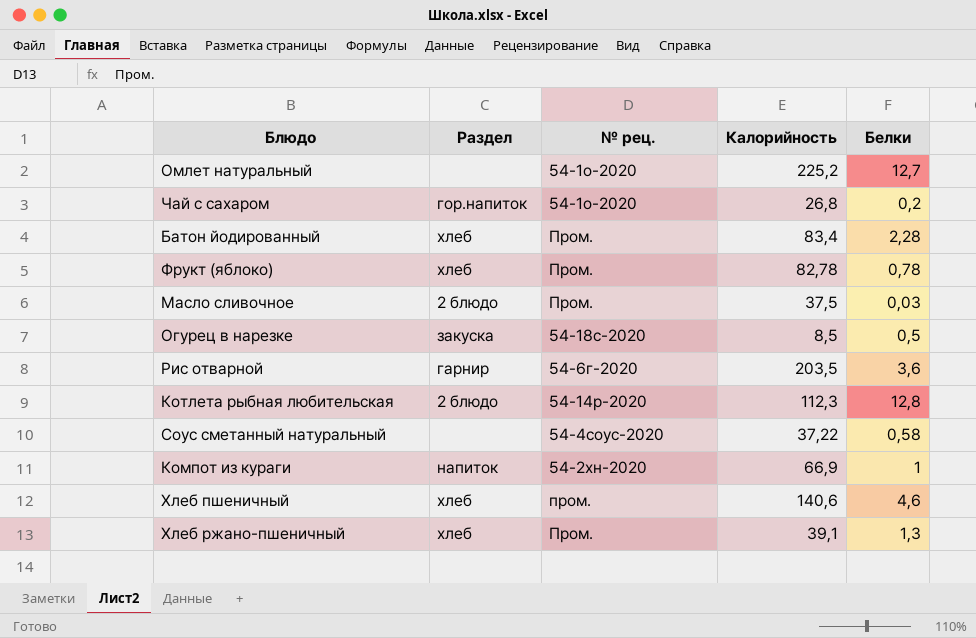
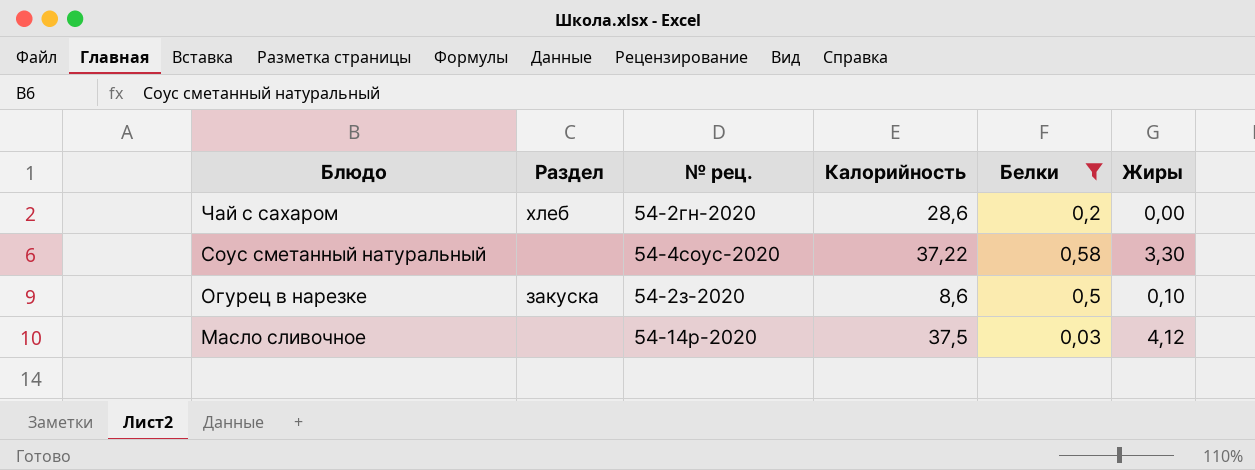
filter: none -> Белки <= 0,58
row order: none -> Блюдо descending
column Жиры | position: none -> 6
Чай с сахаром | Раздел: гор.напиток -> хлеб
Чай с сахаром | № рец.: 54-1о-2020 -> 54-2гн-2020
Чай с сахаром | Калорийность: 26,8 -> 28,6
Огурец в нарезке | № рец.: 54-18с-2020 -> 54-2з-2020
Огурец в нарезке | Калорийность: 8,5 -> 8,6
Масло сливочное | Раздел: 2 блюдо -> none
Масло сливочное | № рец.: Пром. -> 54-14р-2020

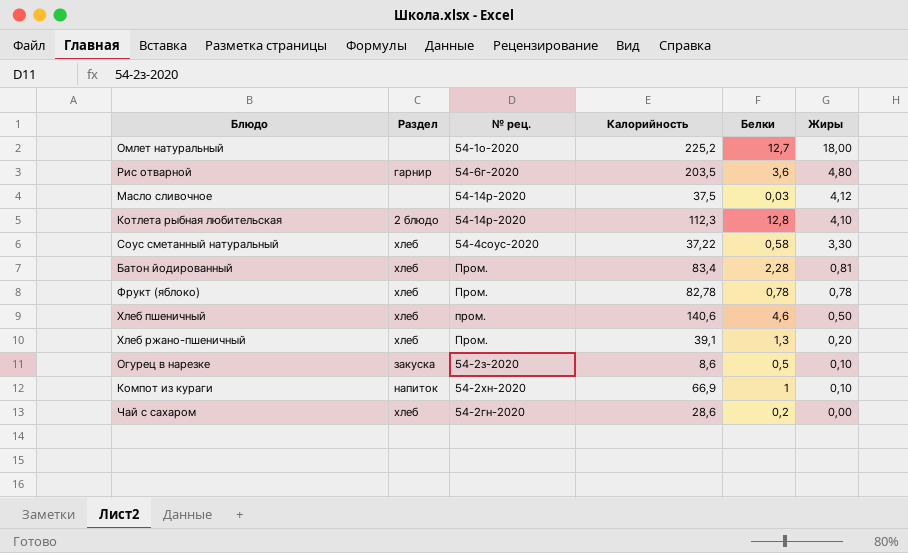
filter: Белки <= 0,58 -> none
row order: Блюдо descending -> Жиры descending
Соус сметанный натуральный | Раздел: none -> хлеб

